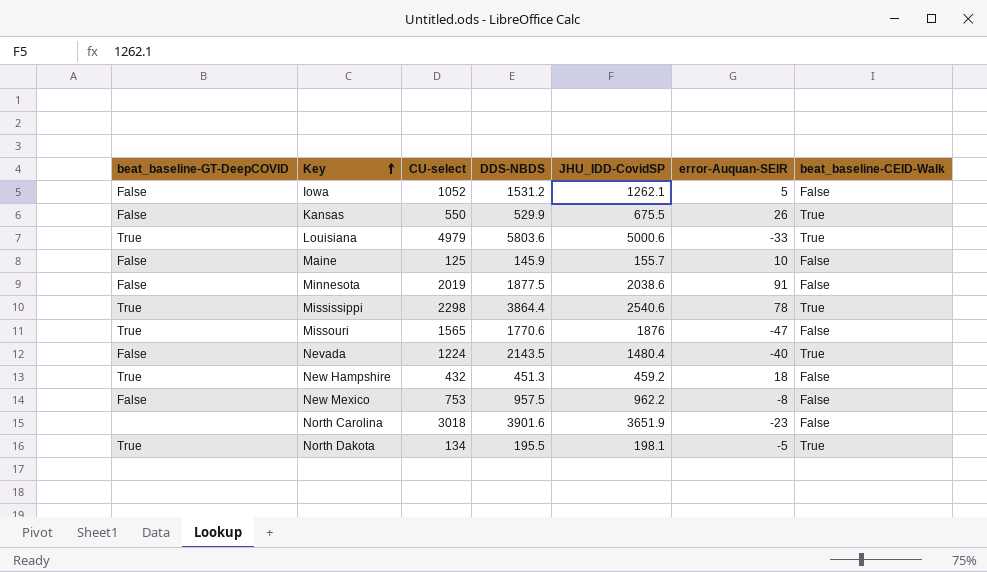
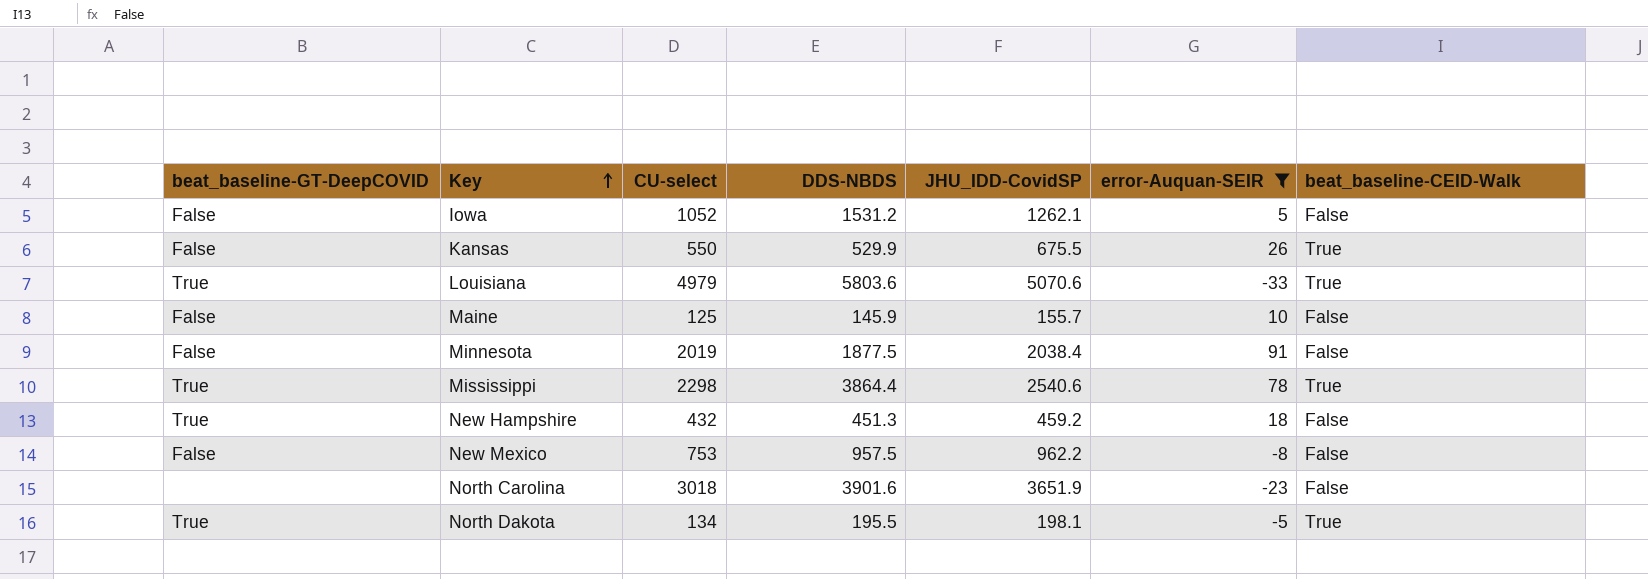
filter: none -> error-Auquan-SEIR >= -33
Louisiana | JHU_IDD-CovidSP: 5000.6 -> 5070.6
Minnesota | JHU_IDD-CovidSP: 2038.6 -> 2038.4

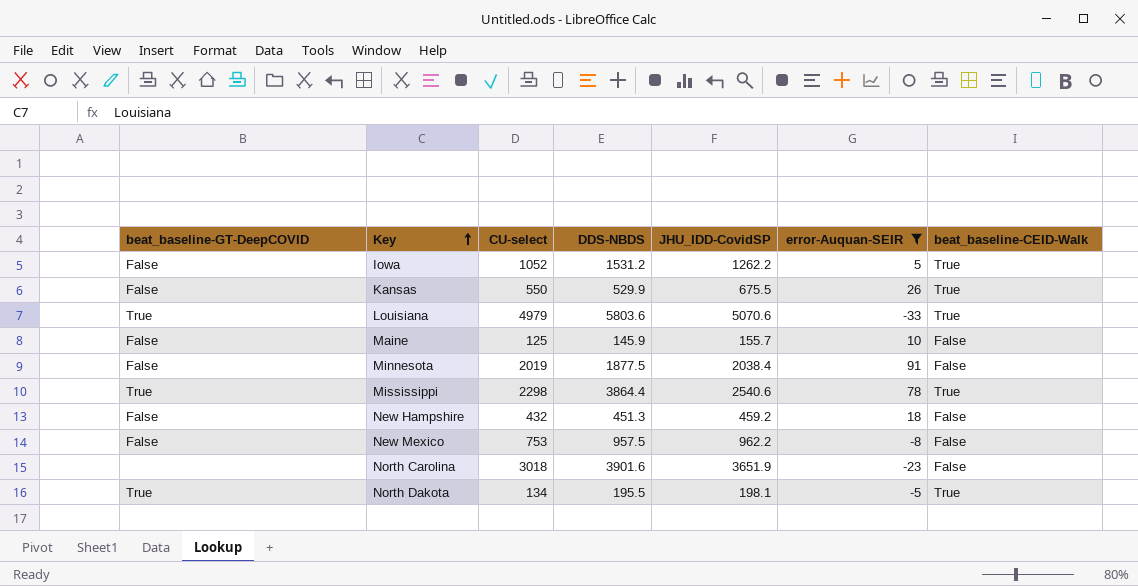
Iowa | JHU_IDD-CovidSP: 1262.1 -> 1262.2
Iowa | beat_baseline-CEID-Walk: False -> True
New Hampshire | beat_baseline-GT-DeepCOVID: True -> False

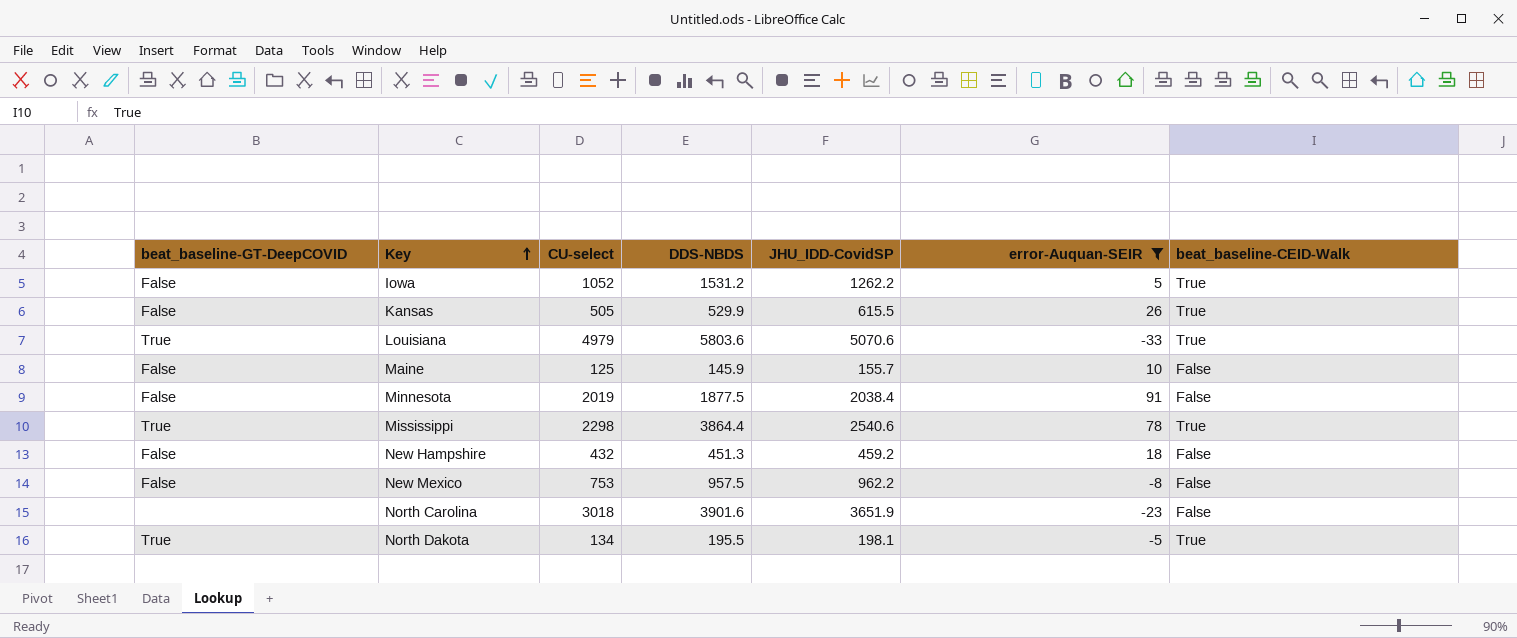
Kansas | CU-select: 550 -> 505
Kansas | JHU_IDD-CovidSP: 675.5 -> 615.5

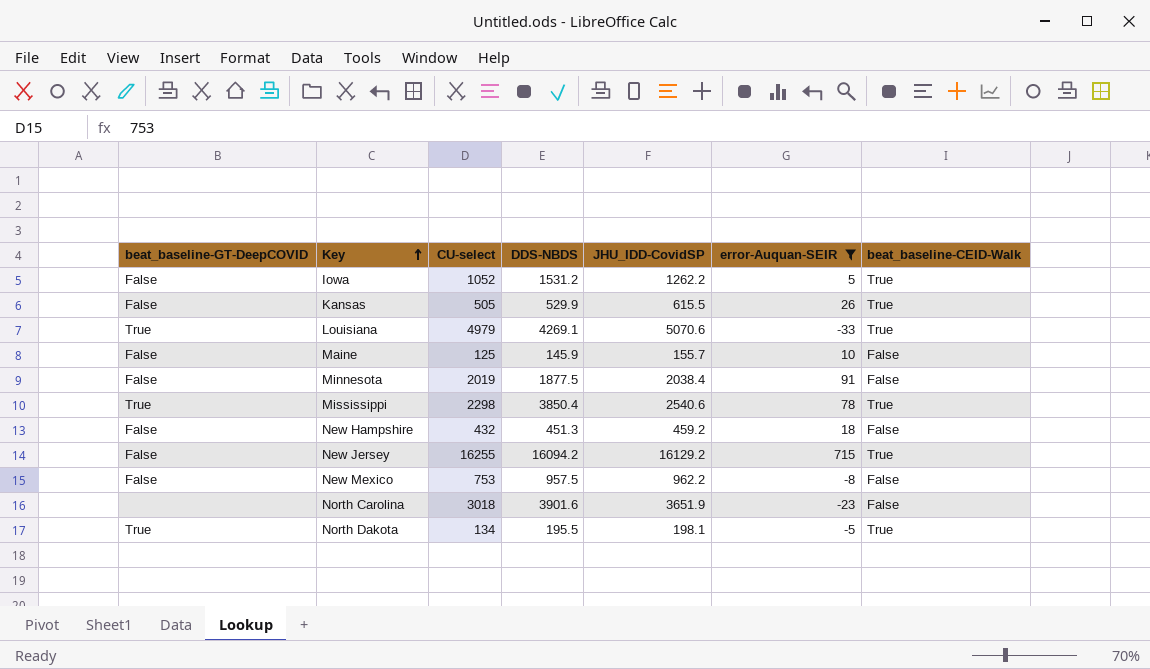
Louisiana | DDS-NBDS: 5803.6 -> 4269.1
Mississippi | DDS-NBDS: 3864.4 -> 3850.4
row New Jersey: none -> False | 16255 | 16094.2 | 16129.2 | 715 | True

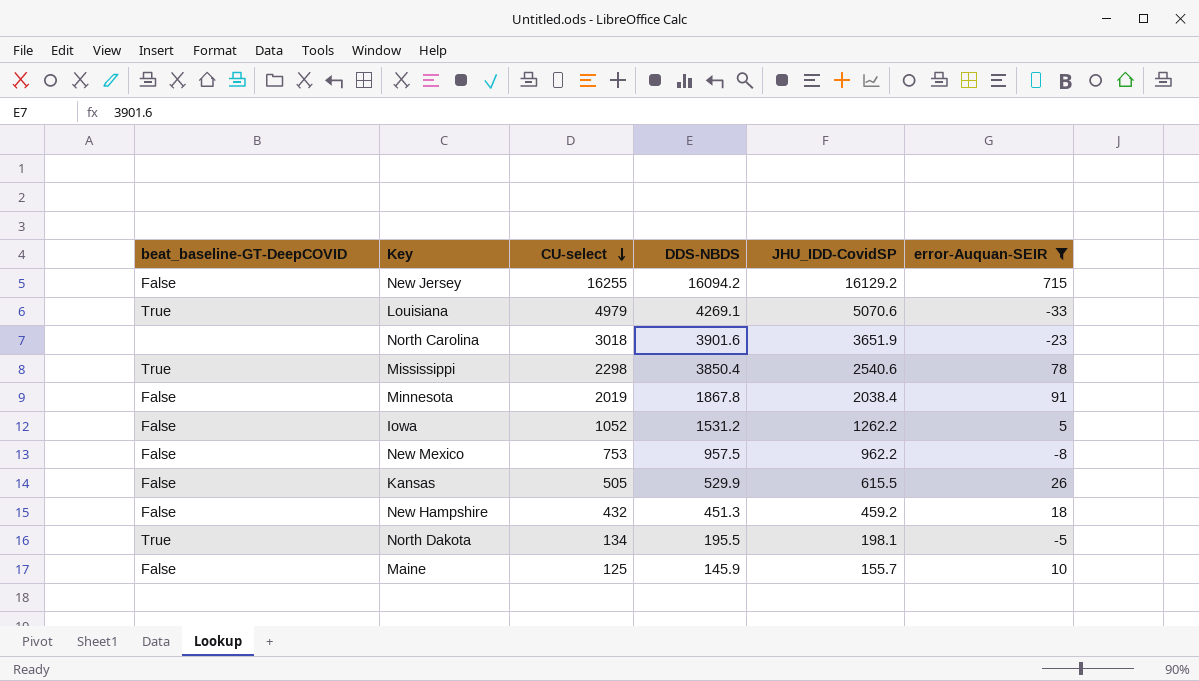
row order: Key ascending -> CU-select descending
column beat_baseline-CEID-Walk | position: 7 -> none
Minnesota | DDS-NBDS: 1877.5 -> 1867.8

